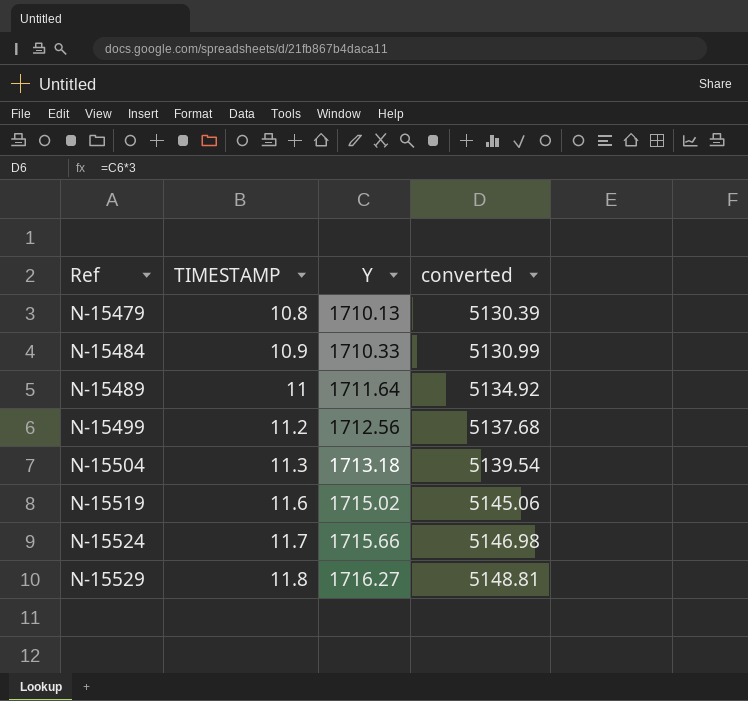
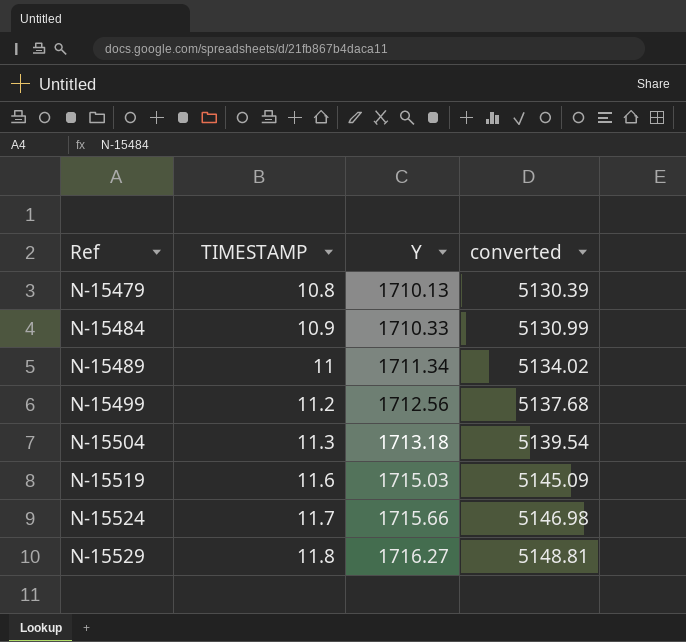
N-15489 | Y: 1711.64 -> 1711.34
N-15489 | converted: 5134.92 -> 5134.02
N-15519 | Y: 1715.02 -> 1715.03
N-15519 | converted: 5145.06 -> 5145.09

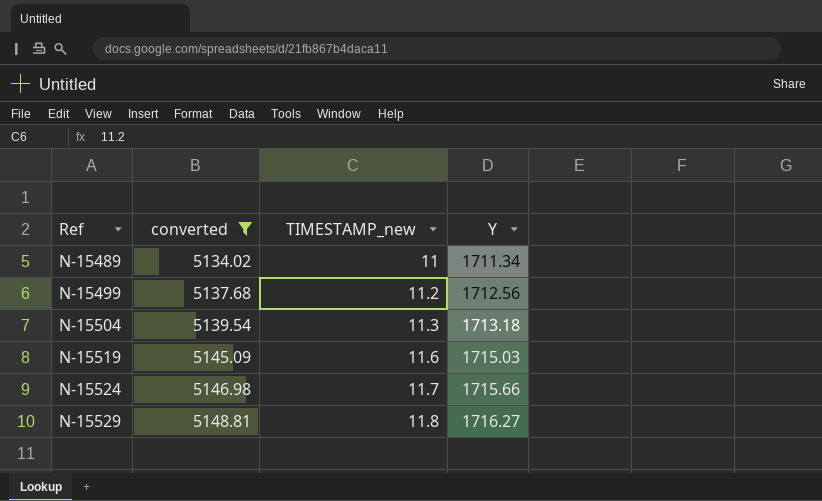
filter: none -> converted >= 5134.02
column converted | position: 4 -> 2
column name: TIMESTAMP -> TIMESTAMP_new

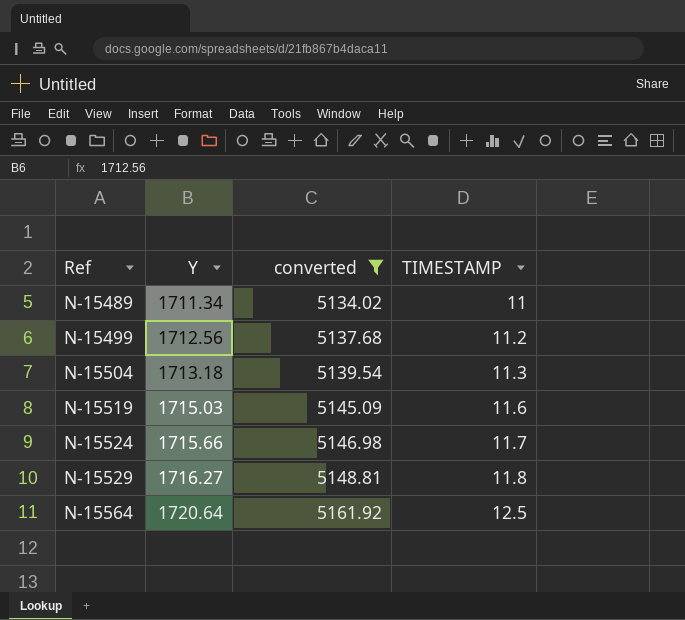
column Y | position: 4 -> 2
column name: TIMESTAMP_new -> TIMESTAMP
row N-15564: none -> 1720.64 | 5161.92 | 12.5

